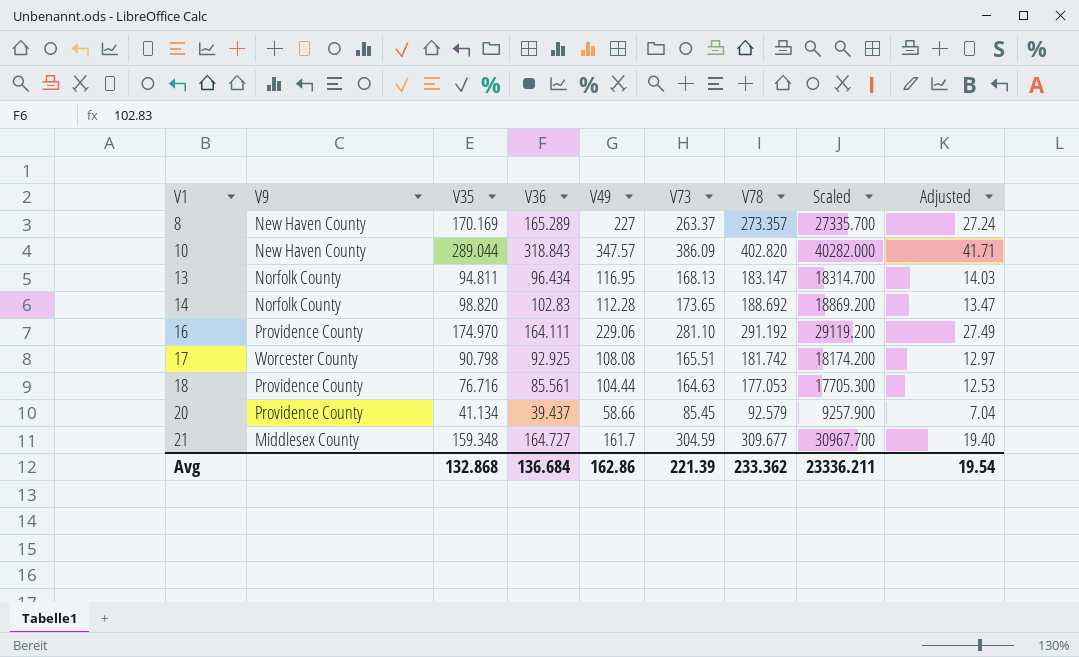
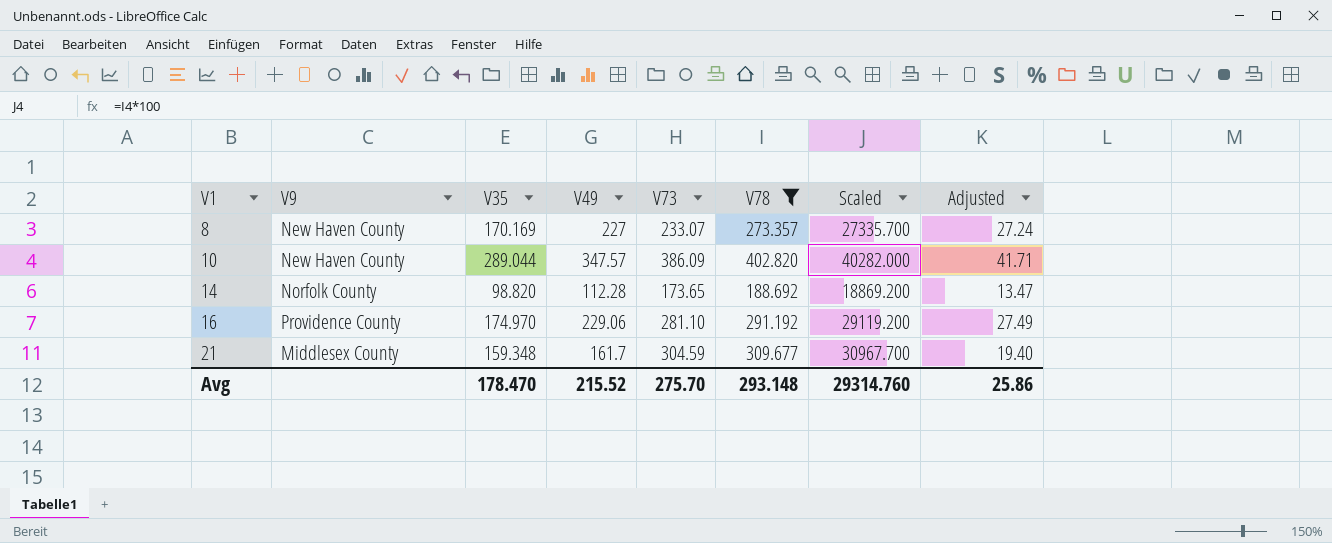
filter: none -> V78 >= 188.692
column V36 | position: 4 -> none
8 | V73: 263.37 -> 233.07
Avg | V35: 132.868 -> 178.470
Avg | V49: 162.86 -> 215.52
Avg | V73: 221.39 -> 275.70
Avg | V78: 233.362 -> 293.148
Avg | Scaled: 23336.211 -> 29314.760
Avg | Adjusted: 19.54 -> 25.86

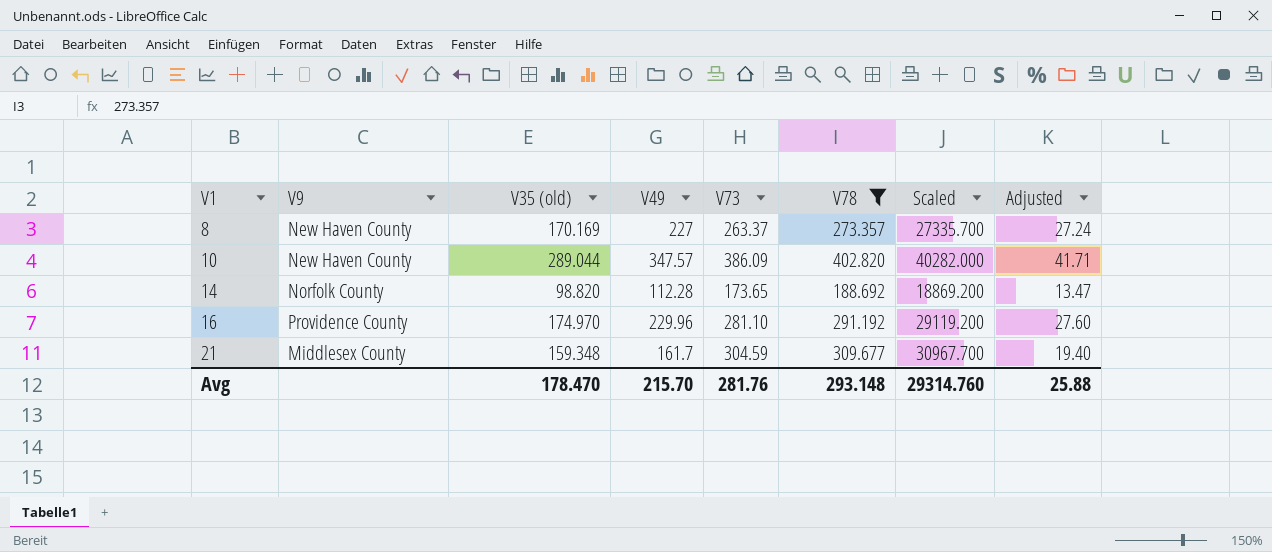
column name: V35 -> V35 (old)
8 | V73: 233.07 -> 263.37
16 | V49: 229.06 -> 229.96
16 | Adjusted: 27.49 -> 27.60
Avg | V49: 215.52 -> 215.70
Avg | V73: 275.70 -> 281.76
Avg | Adjusted: 25.86 -> 25.88

